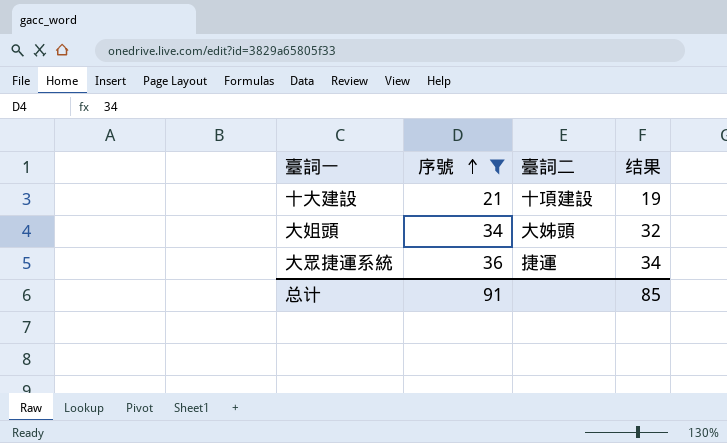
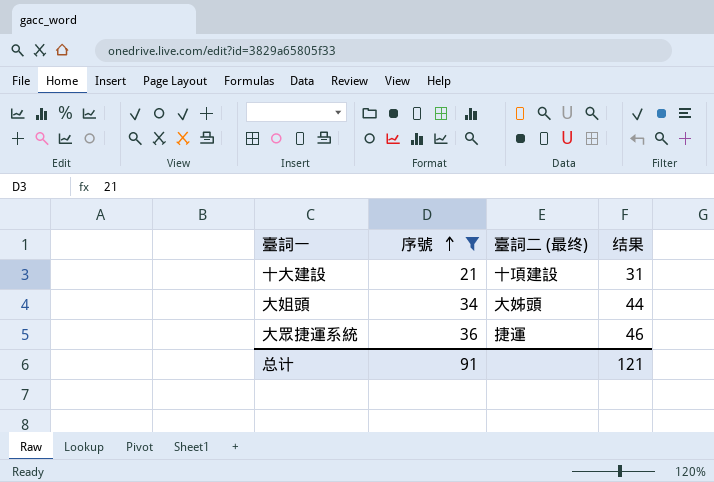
column name: 臺詞二 -> 臺詞二 (最终)
column 结果 | formula: [序號] - 2 -> [序號] + 10
总计 | 结果: 85 -> 121

